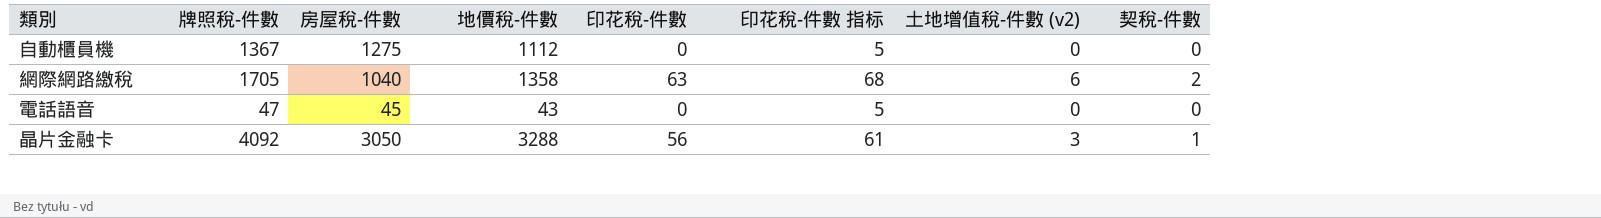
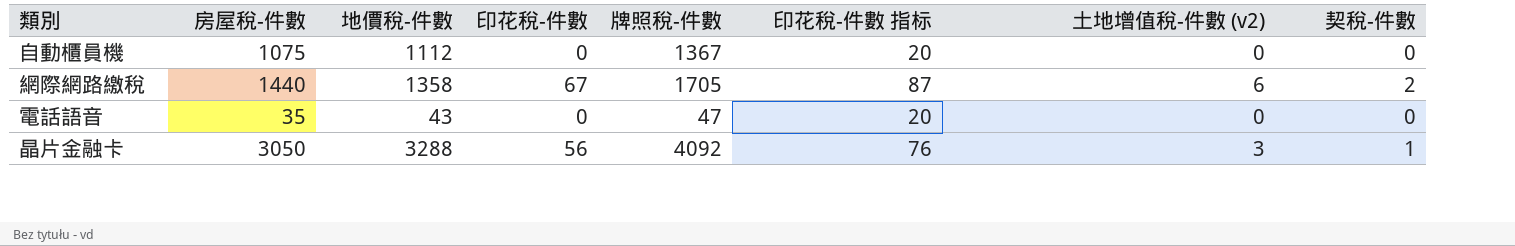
column 牌照稅-件數 | position: 2 -> 5
column 印花稅-件數 指标 | formula: [印花稅-件數] + 5 -> [印花稅-件數] + 20
自動櫃員機 | 房屋稅-件數: 1275 -> 1075
網際網路繳稅 | 房屋稅-件數: 1040 -> 1440
網際網路繳稅 | 印花稅-件數: 63 -> 67
電話語音 | 房屋稅-件數: 45 -> 35

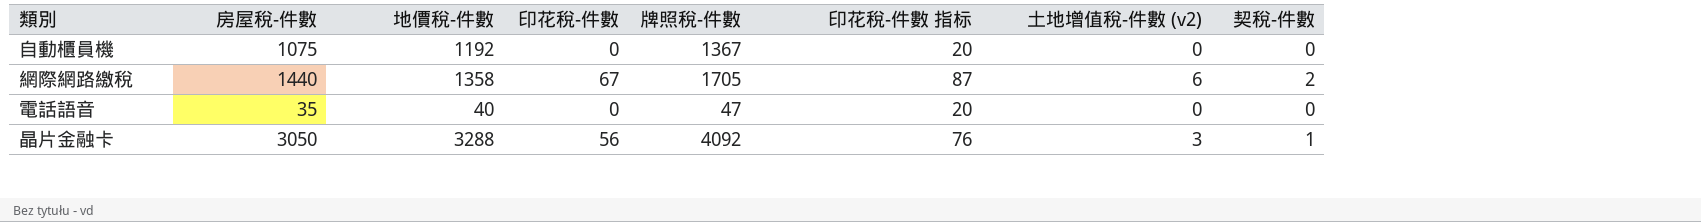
自動櫃員機 | 地價稅-件數: 1112 -> 1192
電話語音 | 地價稅-件數: 43 -> 40

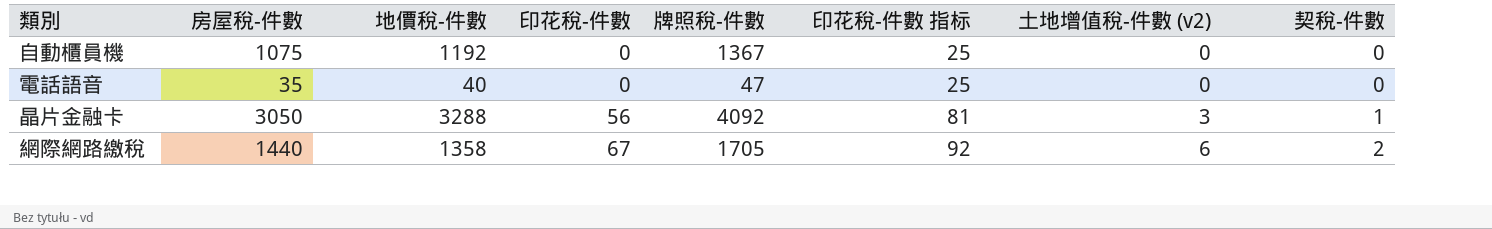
row order: none -> 印花稅-件數 ascending
column 印花稅-件數 指标 | formula: [印花稅-件數] + 20 -> [印花稅-件數] + 25

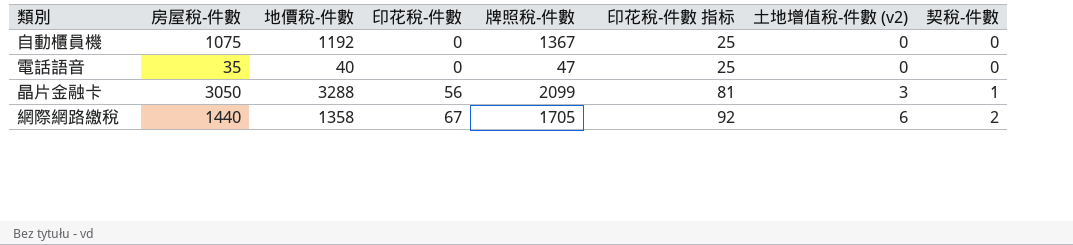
晶片金融卡 | 牌照稅-件數: 4092 -> 2099

